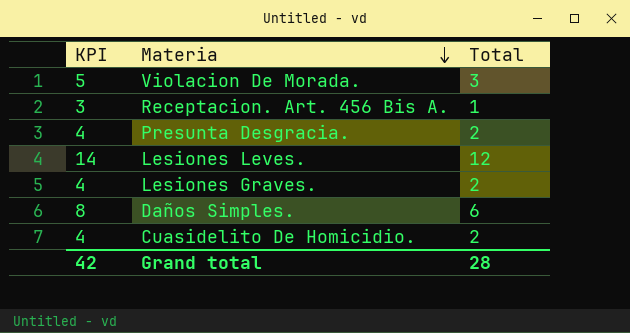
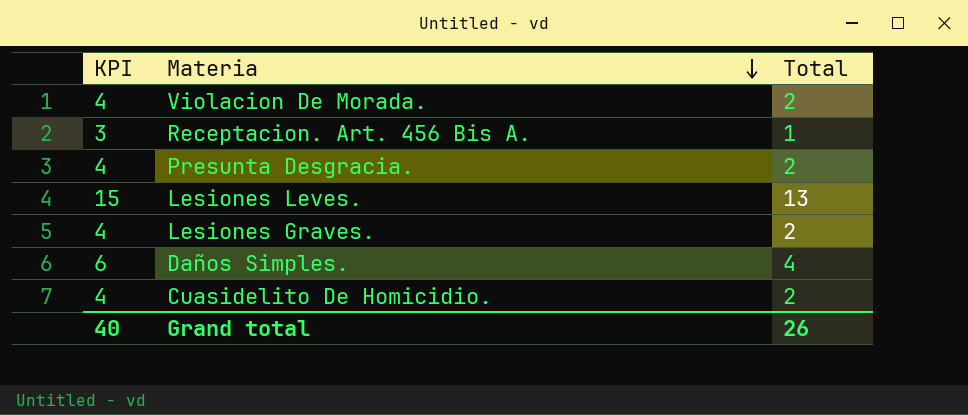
Violacion De Morada. | KPI: 5 -> 4
Violacion De Morada. | Total: 3 -> 2
Lesiones Leves. | KPI: 14 -> 15
Lesiones Leves. | Total: 12 -> 13
Daños Simples. | KPI: 8 -> 6
Daños Simples. | Total: 6 -> 4
Grand total | KPI: 42 -> 40
Grand total | Total: 28 -> 26

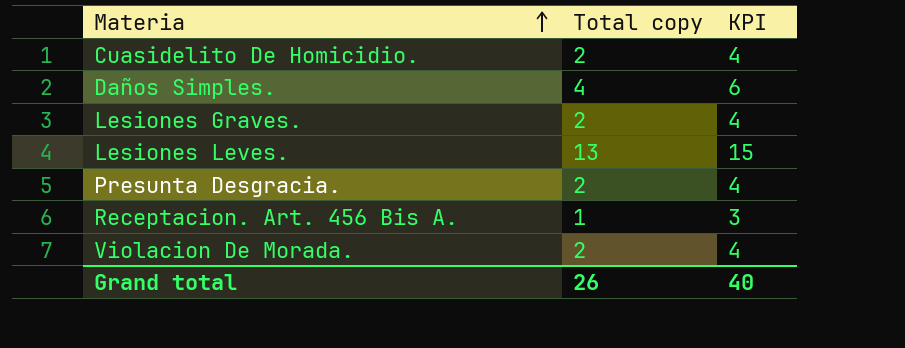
row order: Materia descending -> Materia ascending
column name: Total -> Total copy
column KPI | position: 1 -> 3

